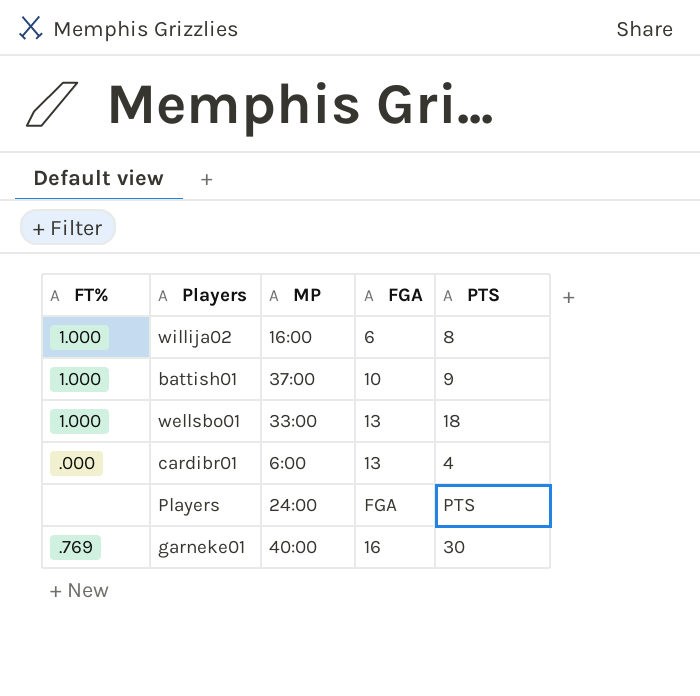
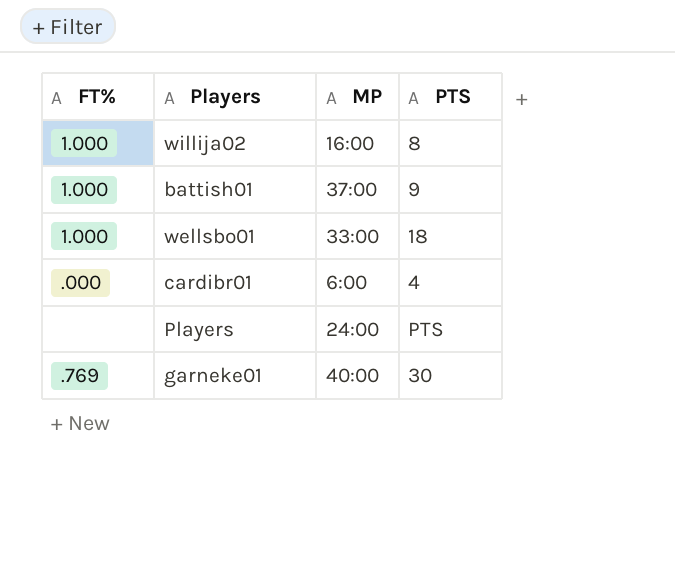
column FGA | position: 4 -> none

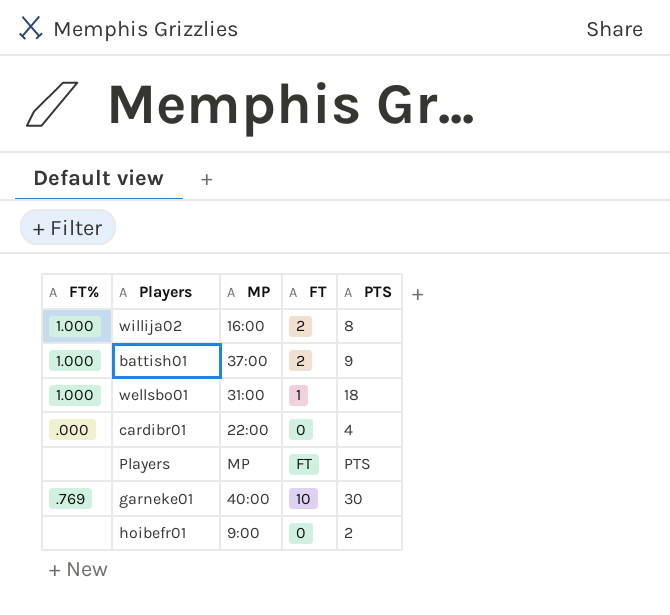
column FT | position: none -> 4
wellsbo01 | MP: 33:00 -> 31:00
cardibr01 | MP: 6:00 -> 22:00
Players | MP: 24:00 -> MP
row hoibefr01: none -> none | 9:00 | 0 | 2

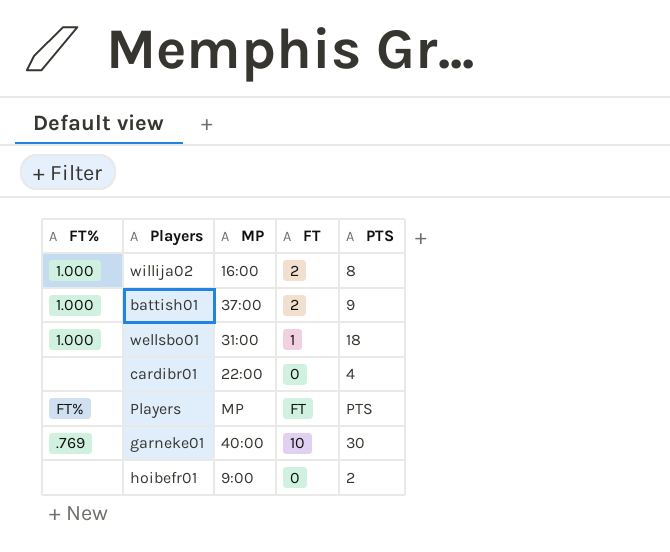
cardibr01 | FT%: .000 -> none
Players | FT%: none -> FT%

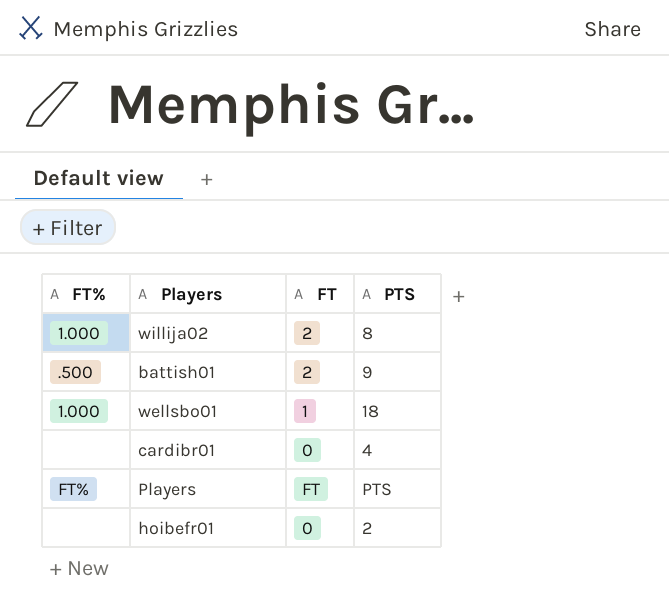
column MP | position: 3 -> none
row garneke01: .769 | 40:00 | 10 | 30 -> none
battish01 | FT%: 1.000 -> .500

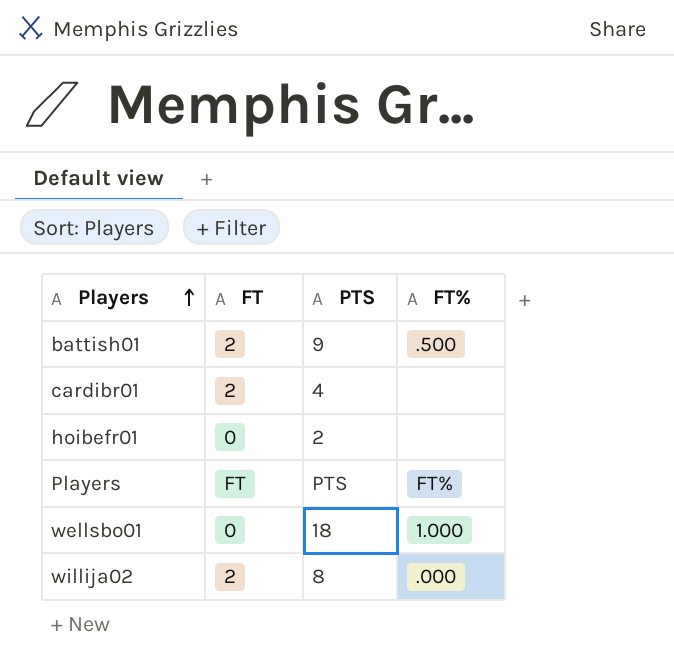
row order: none -> Players ascending
column FT% | position: 1 -> 4
cardibr01 | FT: 0 -> 2
wellsbo01 | FT: 1 -> 0
willija02 | FT%: 1.000 -> .000

